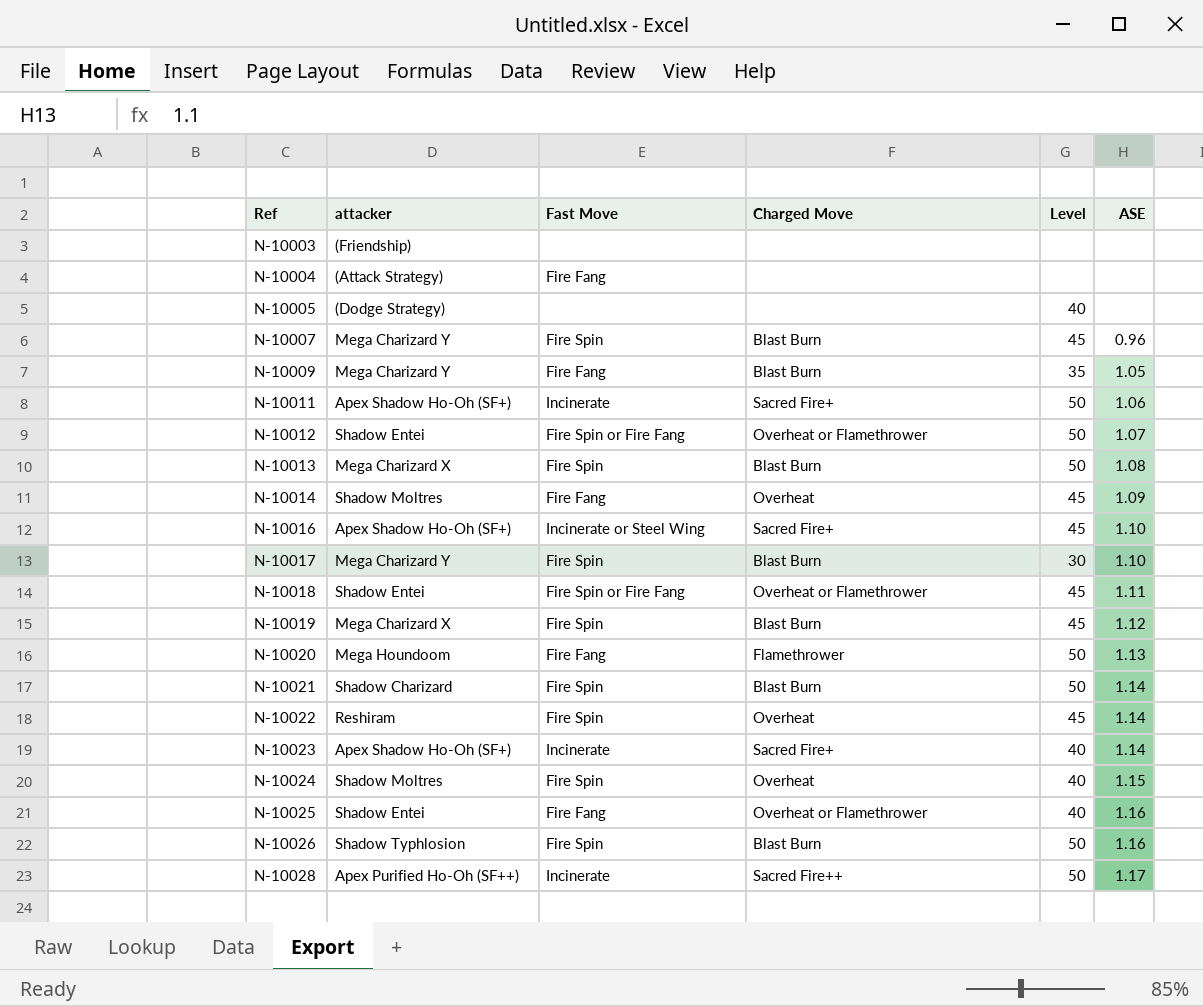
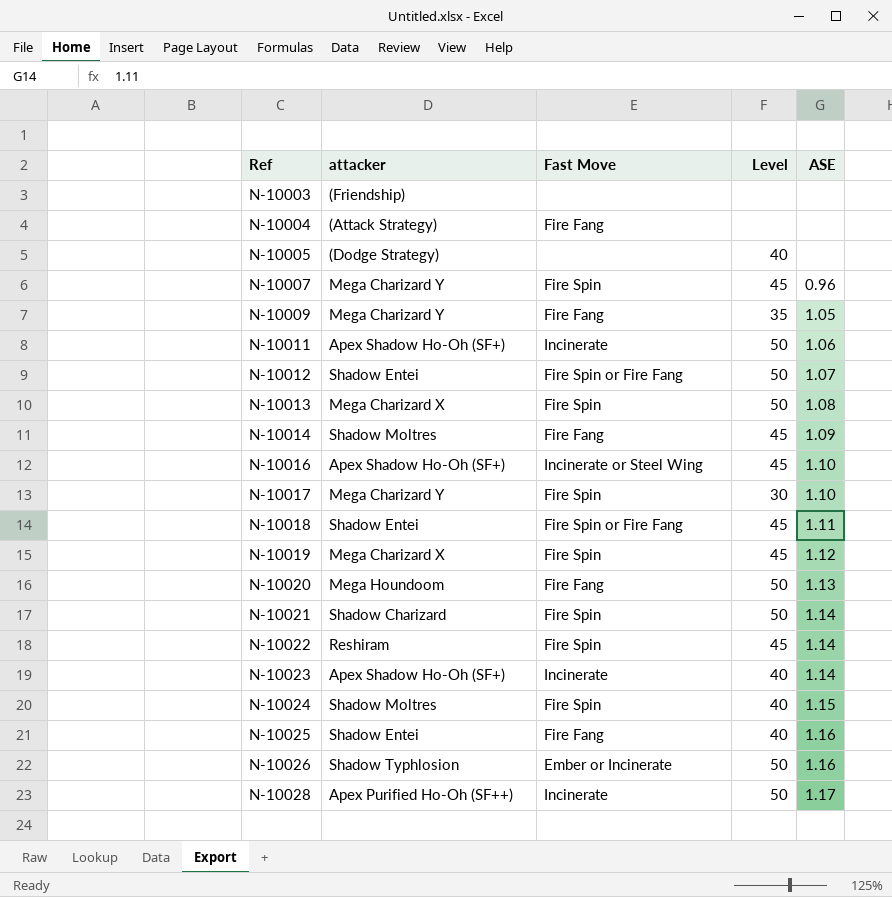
column Charged Move | position: 4 -> none
N-10026 | Fast Move: Fire Spin -> Ember or Incinerate

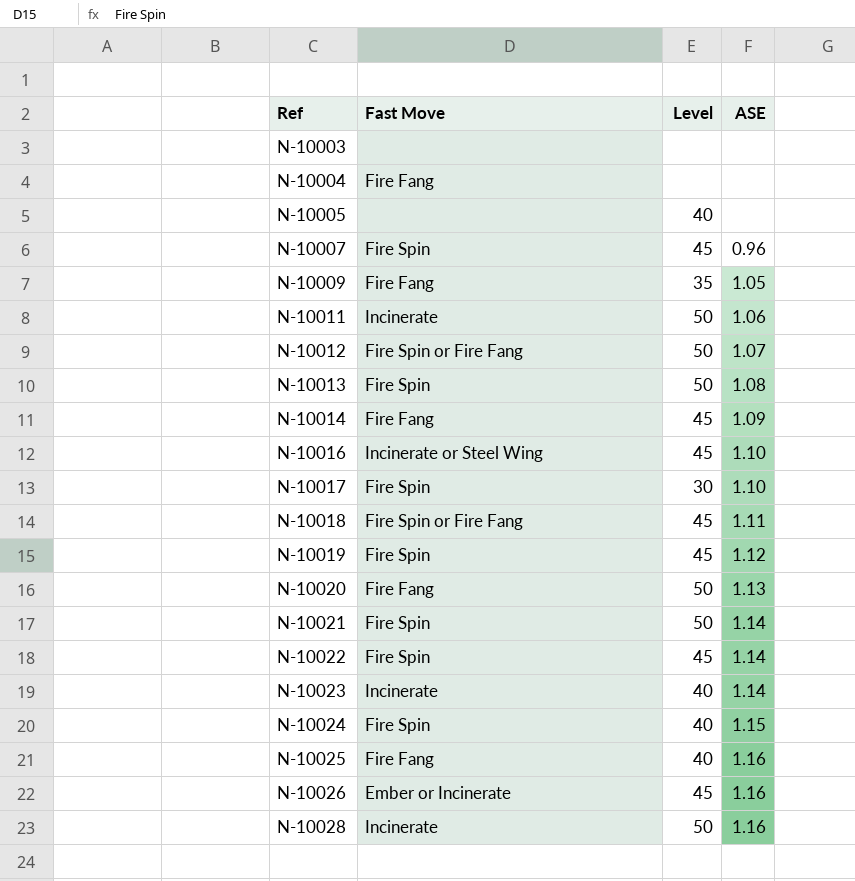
column attacker | position: 2 -> none
N-10026 | Level: 50 -> 45
N-10028 | ASE: 1.17 -> 1.16

